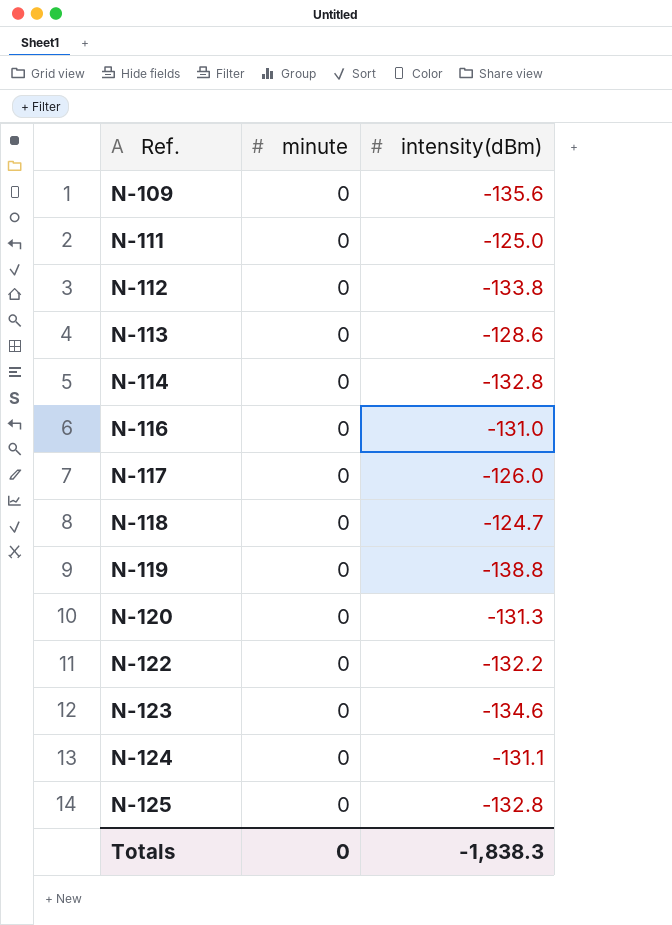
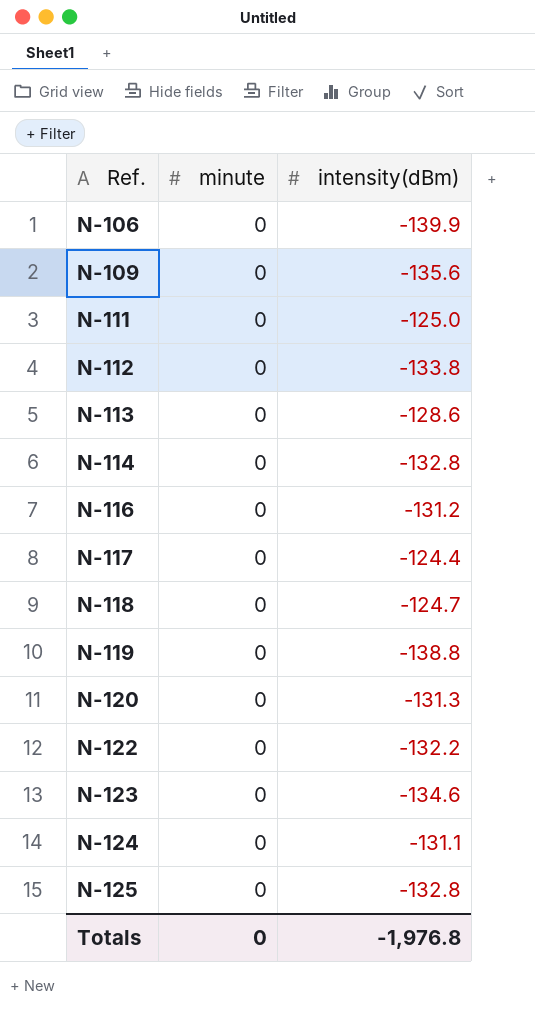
row N-106: none -> 0 | -139.9
N-116 | intensity(dBm): -131.0 -> -131.2
N-117 | intensity(dBm): -126.0 -> -124.4
Totals | intensity(dBm): -1,838.3 -> -1,976.8

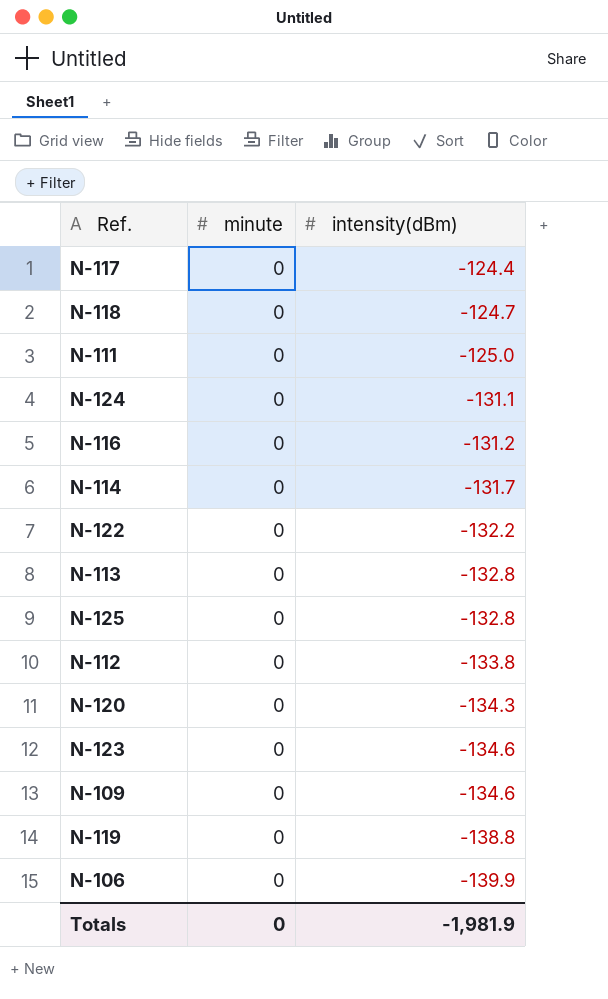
row order: Ref. ascending -> intensity(dBm) descending
N-114 | intensity(dBm): -132.8 -> -131.7
N-113 | intensity(dBm): -128.6 -> -132.8
N-120 | intensity(dBm): -131.3 -> -134.3
N-109 | intensity(dBm): -135.6 -> -134.6
Totals | intensity(dBm): -1,976.8 -> -1,981.9

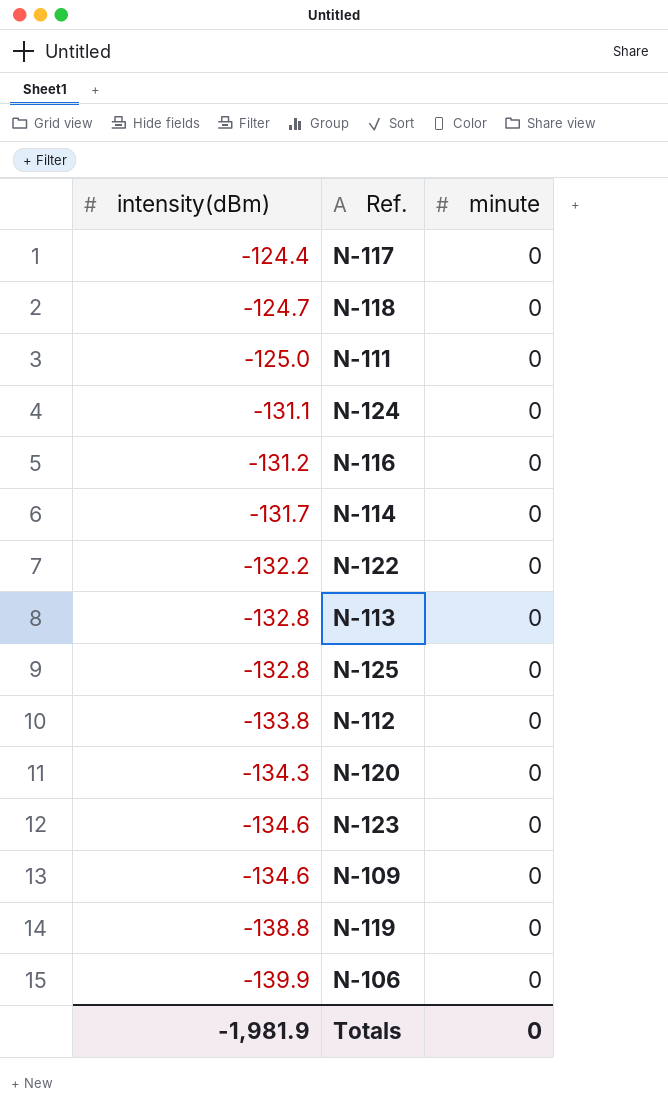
column intensity(dBm) | position: 3 -> 1

